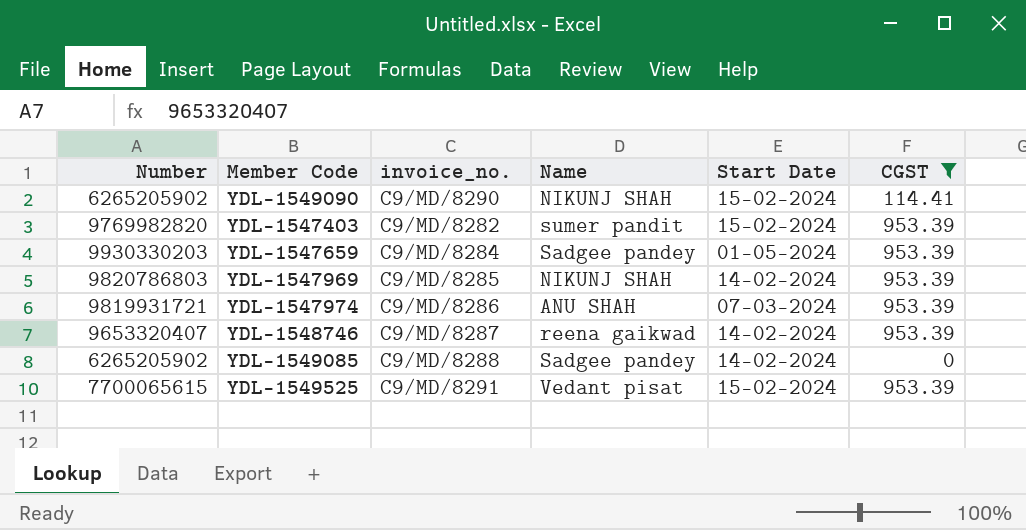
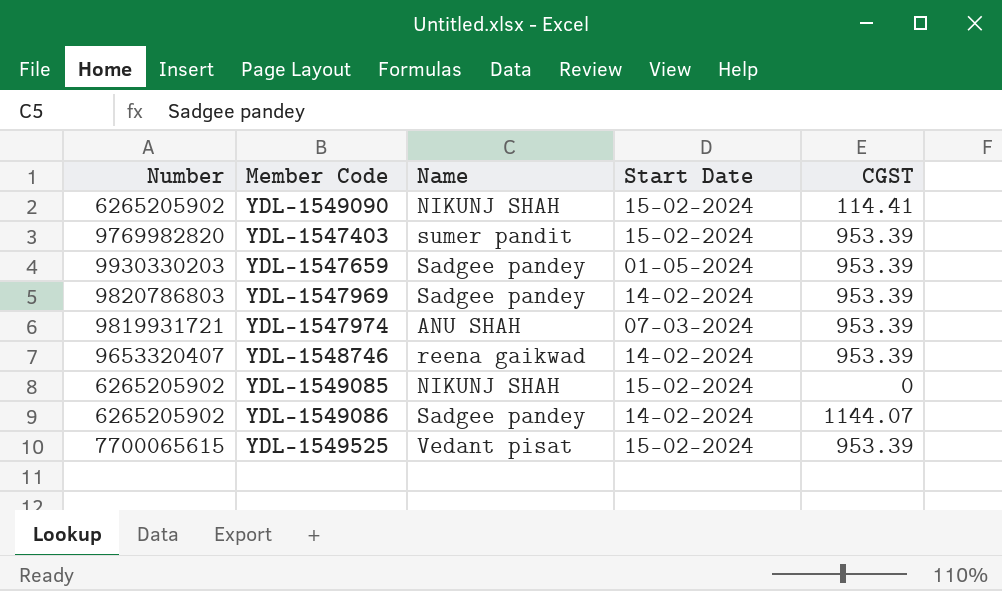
filter: CGST != 1144.07 -> none
column invoice_no. | position: 3 -> none
YDL-1547969 | Name: NIKUNJ SHAH -> Sadgee pandey
YDL-1549085 | Name: Sadgee pandey -> NIKUNJ SHAH
YDL-1549085 | Start Date: 14-02-2024 -> 15-02-2024

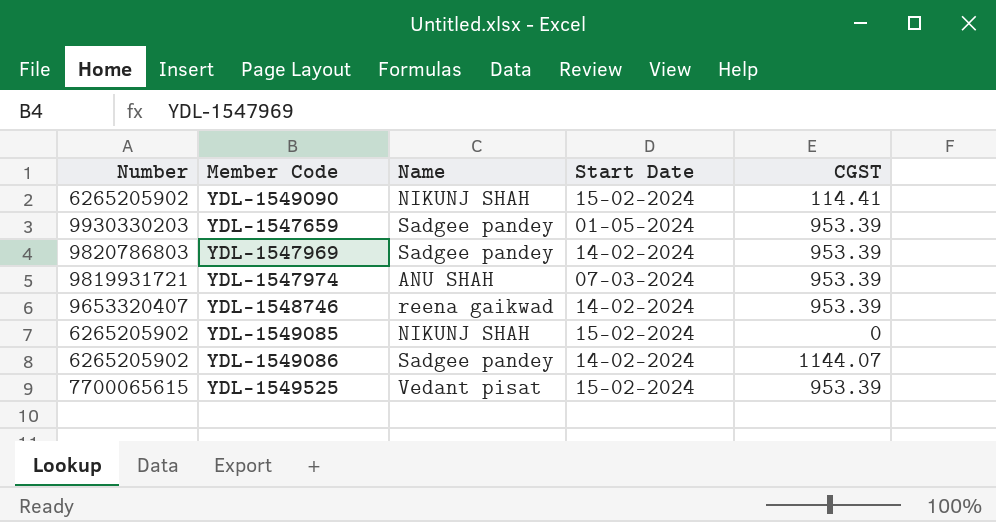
row YDL-1547403: 9769982820 | sumer pandit | 15-02-2024 | 953.39 -> none

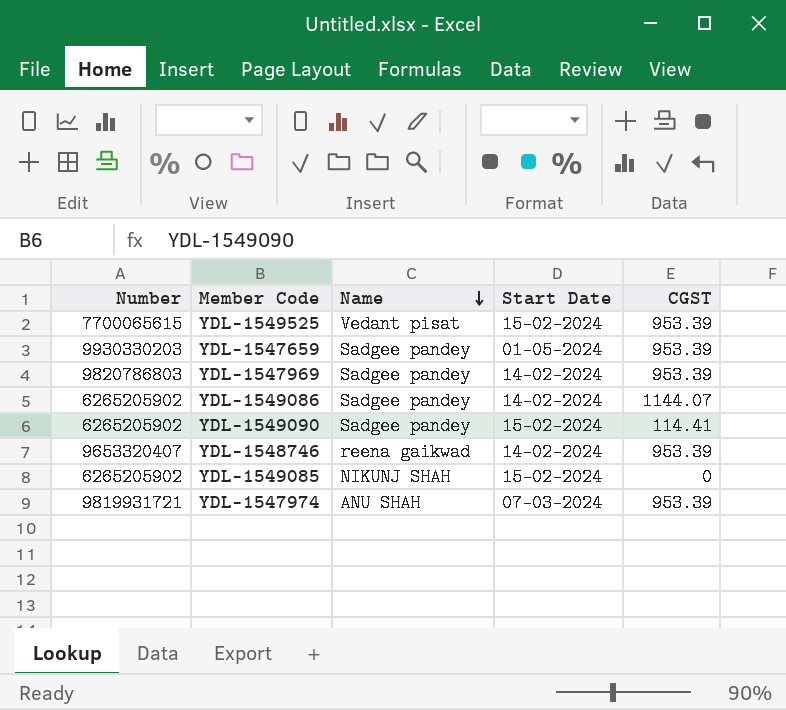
row order: none -> Name descending
YDL-1549090 | Name: NIKUNJ SHAH -> Sadgee pandey

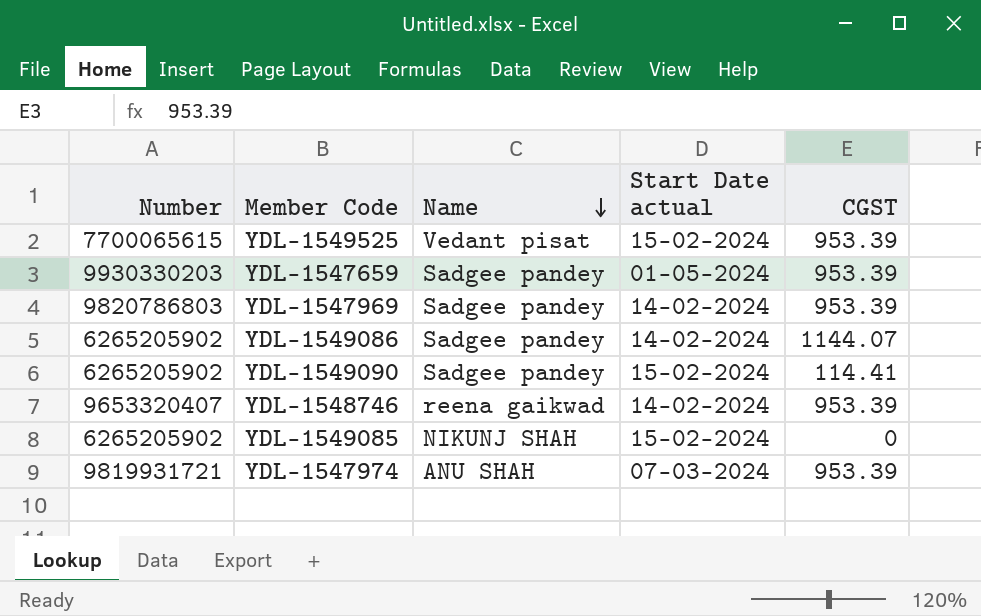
column name: Start Date -> Start Date actual

